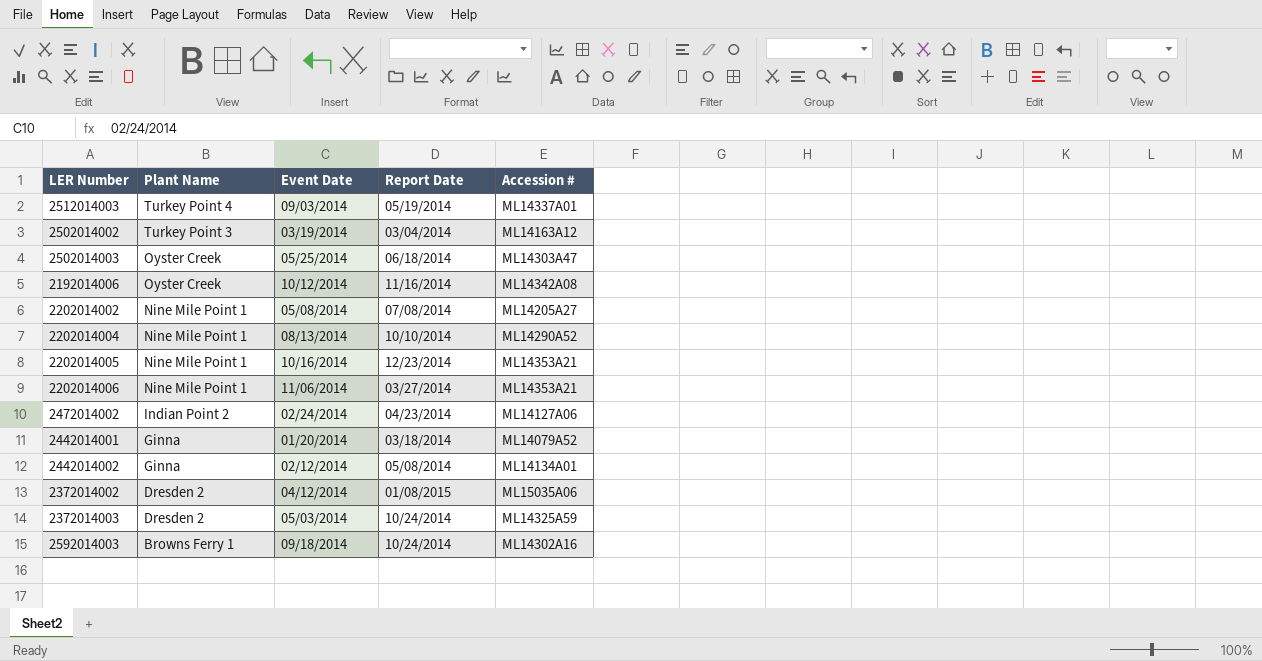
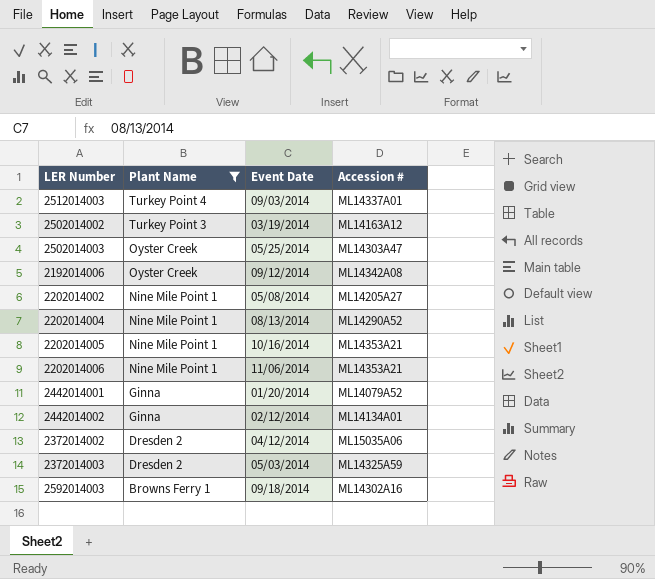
filter: none -> Plant Name != Indian Point 2
column Report Date | position: 4 -> none
2192014006 | Event Date: 10/12/2014 -> 09/12/2014

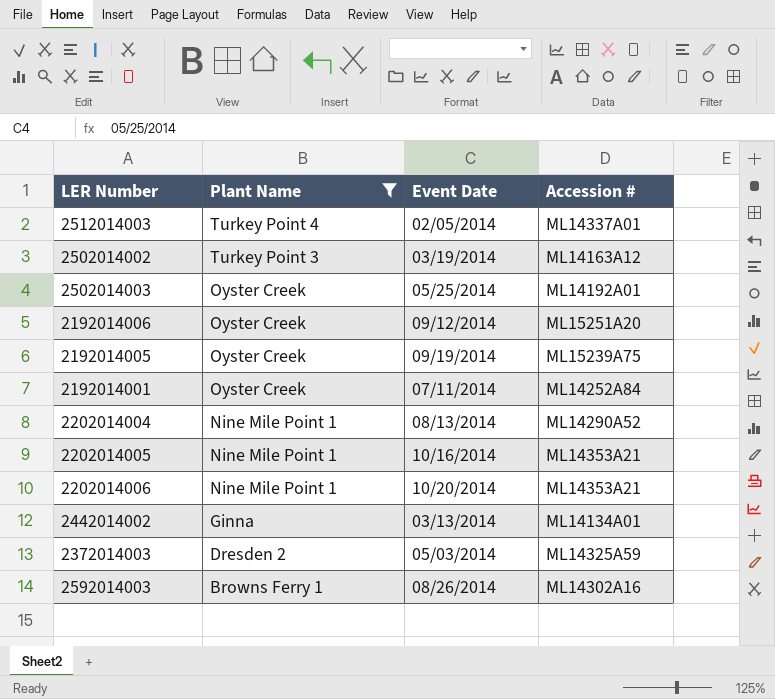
row 2202014002: Nine Mile Point 1 | 05/08/2014 | ML14205A27 -> none
row 2442014001: Ginna | 01/20/2014 | ML14079A52 -> none
row 2372014002: Dresden 2 | 04/12/2014 | ML15035A06 -> none
2512014003 | Event Date: 09/03/2014 -> 02/05/2014
2502014003 | Accession #: ML14303A47 -> ML14192A01
2192014006 | Accession #: ML14342A08 -> ML15251A20
row 2192014005: none -> Oyster Creek | 09/19/2014 | ML15239A75
row 2192014001: none -> Oyster Creek | 07/11/2014 | ML14252A84
2202014006 | Event Date: 11/06/2014 -> 10/20/2014
2442014002 | Event Date: 02/12/2014 -> 03/13/2014
2592014003 | Event Date: 09/18/2014 -> 08/26/2014

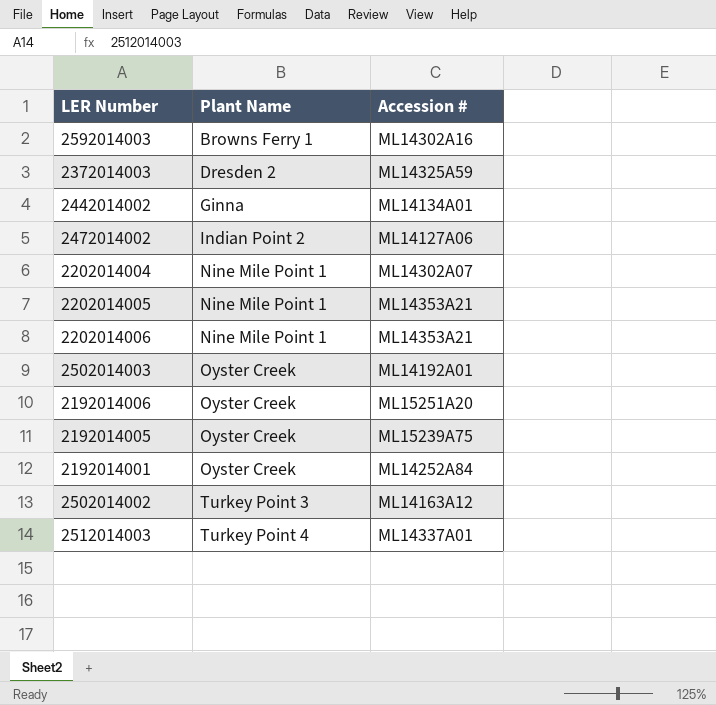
filter: Plant Name != Indian Point 2 -> none
row order: Plant Name descending -> Plant Name ascending
column Event Date | position: 3 -> none
2202014004 | Accession #: ML14290A52 -> ML14302A07

